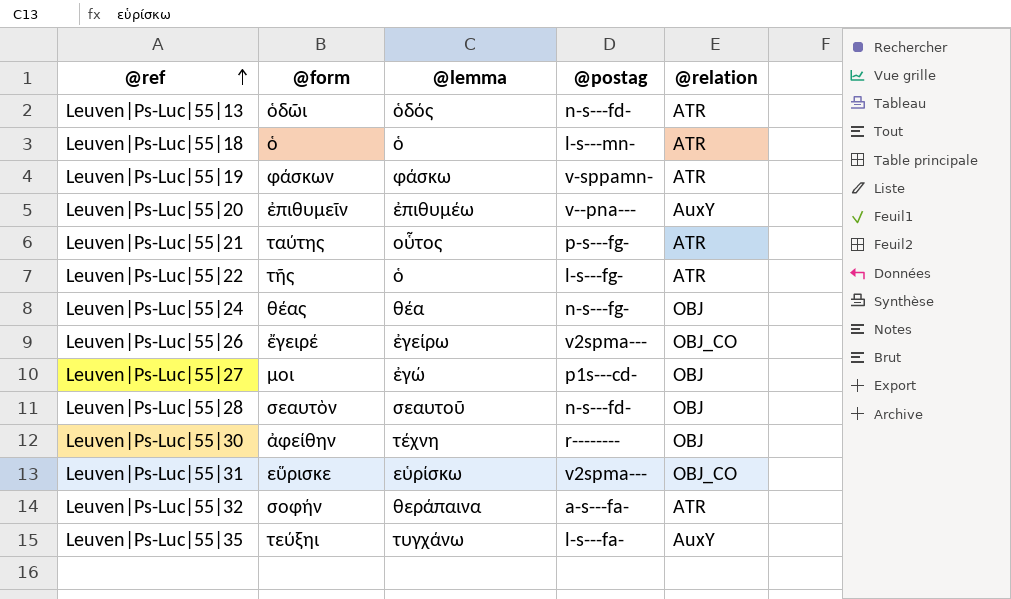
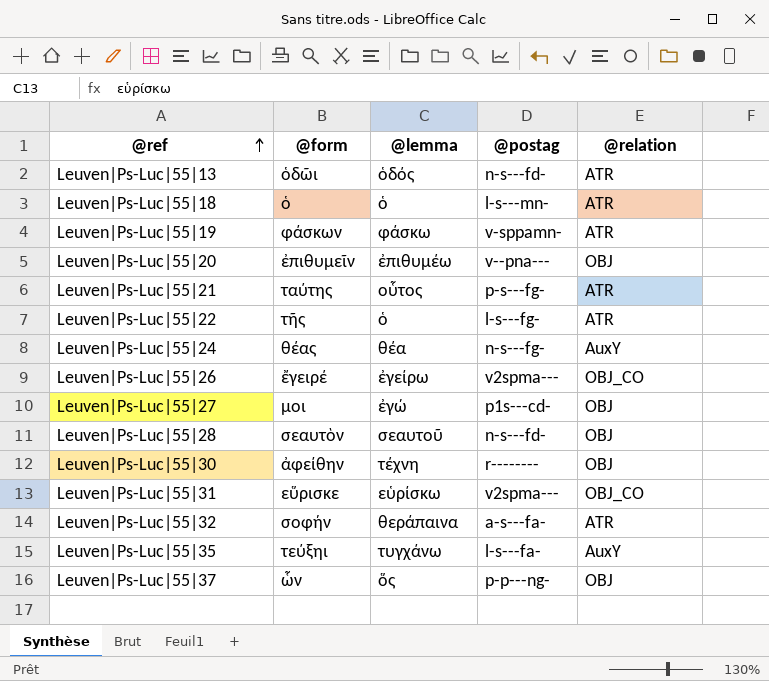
Leuven|Ps-Luc|55|20 | @relation: AuxY -> OBJ
Leuven|Ps-Luc|55|24 | @relation: OBJ -> AuxY
row Leuven|Ps-Luc|55|37: none -> ὧν | ὅς | p-p---ng- | OBJ

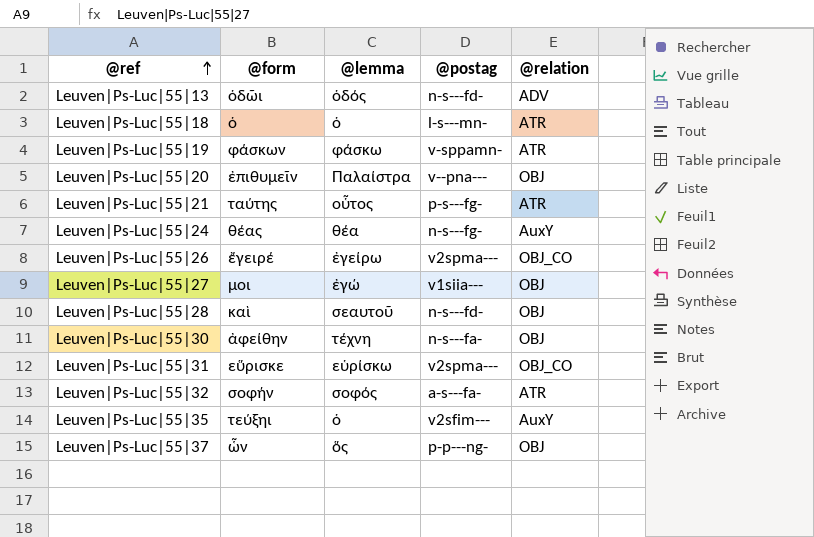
row Leuven|Ps-Luc|55|22: τῆς | ὁ | l-s---fg- | ATR -> none
Leuven|Ps-Luc|55|13 | @relation: ATR -> ADV
Leuven|Ps-Luc|55|20 | @lemma: ἐπιθυμέω -> Παλαίστρα
Leuven|Ps-Luc|55|27 | @postag: p1s---cd- -> v1siia---
Leuven|Ps-Luc|55|28 | @form: σεαυτὸν -> καὶ
Leuven|Ps-Luc|55|30 | @postag: r-------- -> n-s---fa-
Leuven|Ps-Luc|55|32 | @lemma: θεράπαινα -> σοφός
Leuven|Ps-Luc|55|35 | @lemma: τυγχάνω -> ὁ
Leuven|Ps-Luc|55|35 | @postag: l-s---fa- -> v2sfim---

